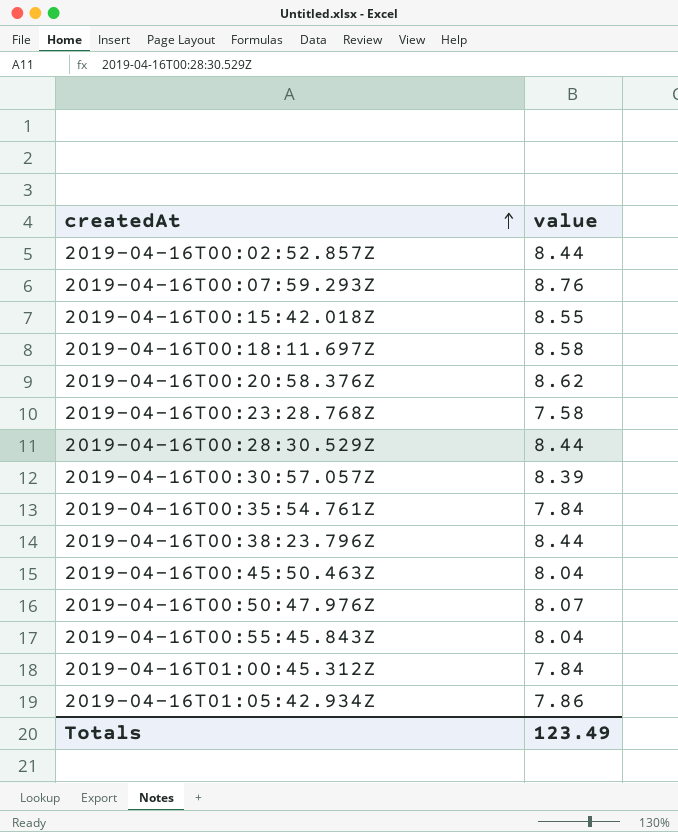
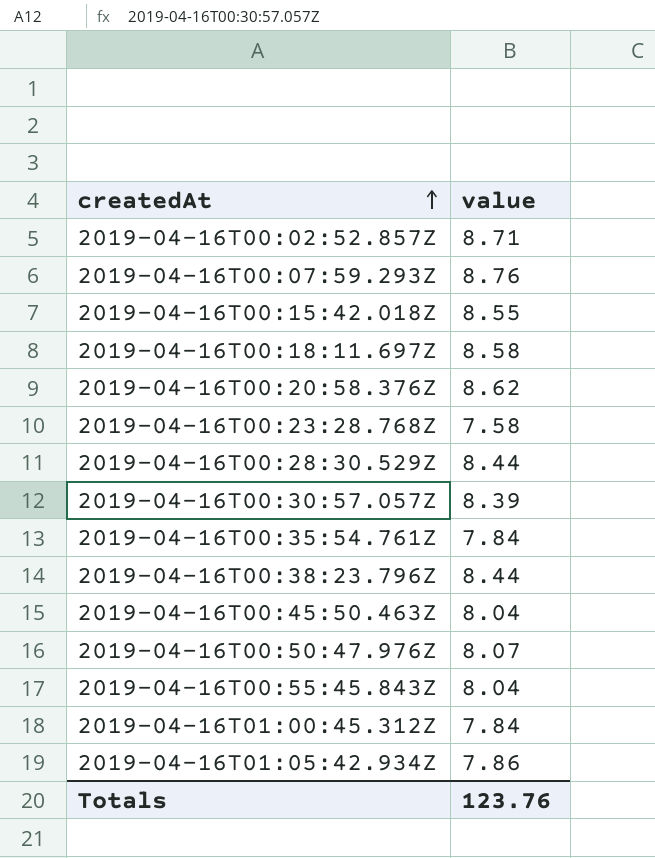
2019-04-16T00:02:52.857Z | value: 8.44 -> 8.71
Totals | value: 123.49 -> 123.76

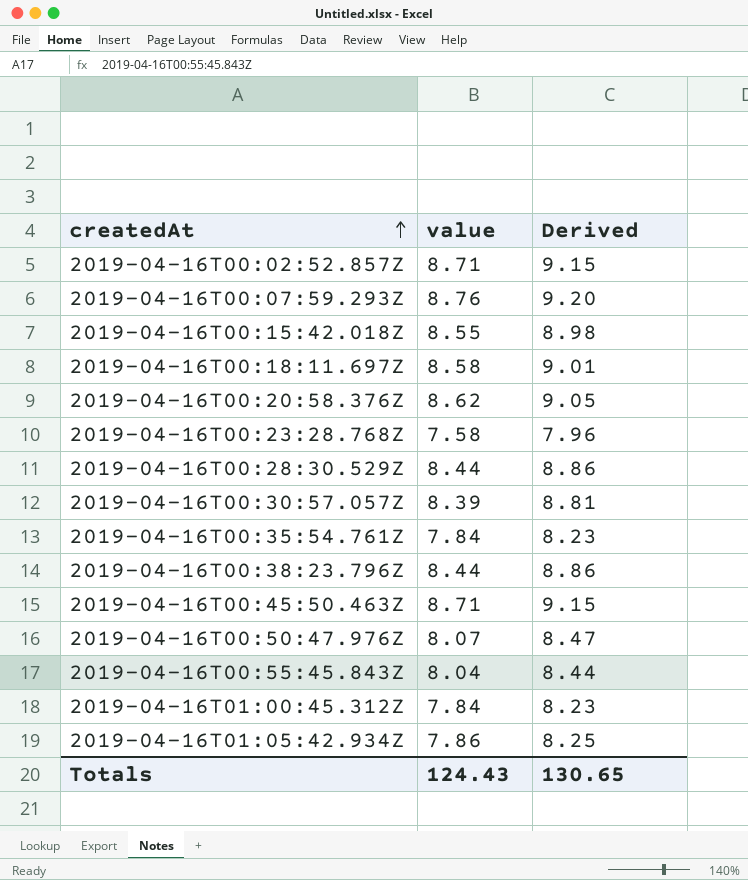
column Derived | formula: none -> [value] * 1.05
2019-04-16T00:45:50.463Z | value: 8.04 -> 8.71
Totals | value: 123.76 -> 124.43

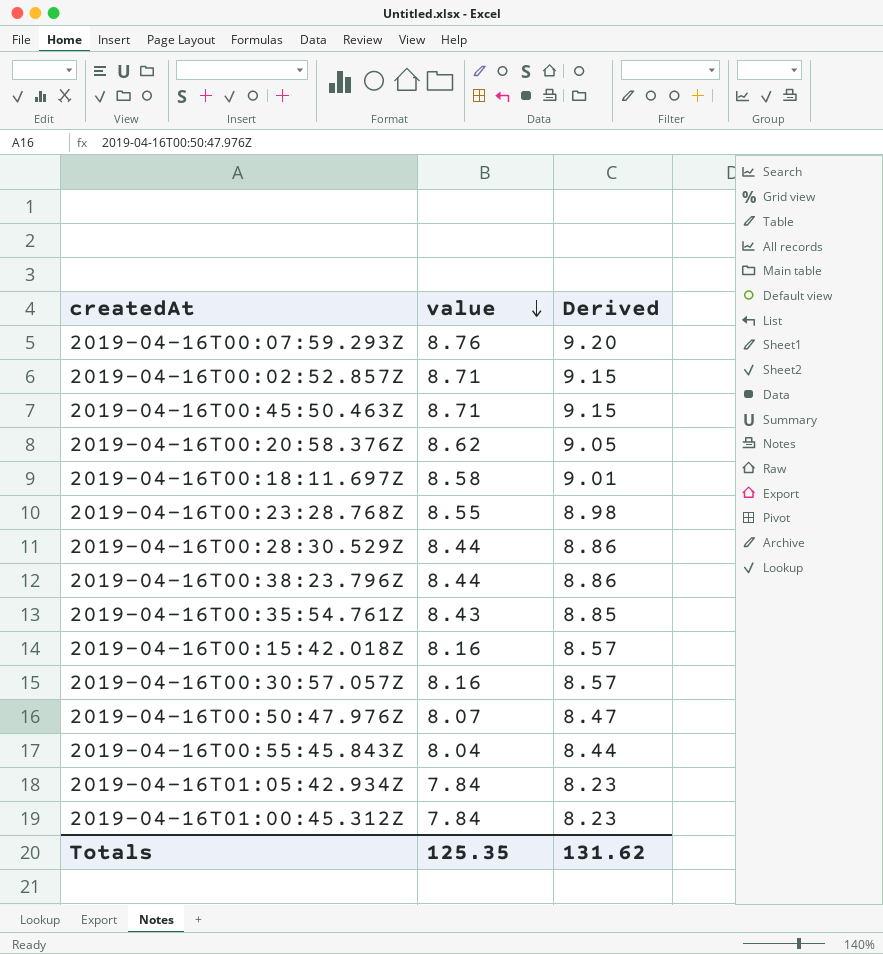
row order: createdAt ascending -> value descending
2019-04-16T00:23:28.768Z | value: 7.58 -> 8.55
2019-04-16T00:23:28.768Z | Derived: 7.96 -> 8.98
2019-04-16T00:35:54.761Z | value: 7.84 -> 8.43
2019-04-16T00:35:54.761Z | Derived: 8.23 -> 8.85
2019-04-16T00:15:42.018Z | value: 8.55 -> 8.16
2019-04-16T00:15:42.018Z | Derived: 8.98 -> 8.57
2019-04-16T00:30:57.057Z | value: 8.39 -> 8.16
2019-04-16T00:30:57.057Z | Derived: 8.81 -> 8.57
2019-04-16T01:05:42.934Z | value: 7.86 -> 7.84
2019-04-16T01:05:42.934Z | Derived: 8.25 -> 8.23
Totals | value: 124.43 -> 125.35
Totals | Derived: 130.65 -> 131.62

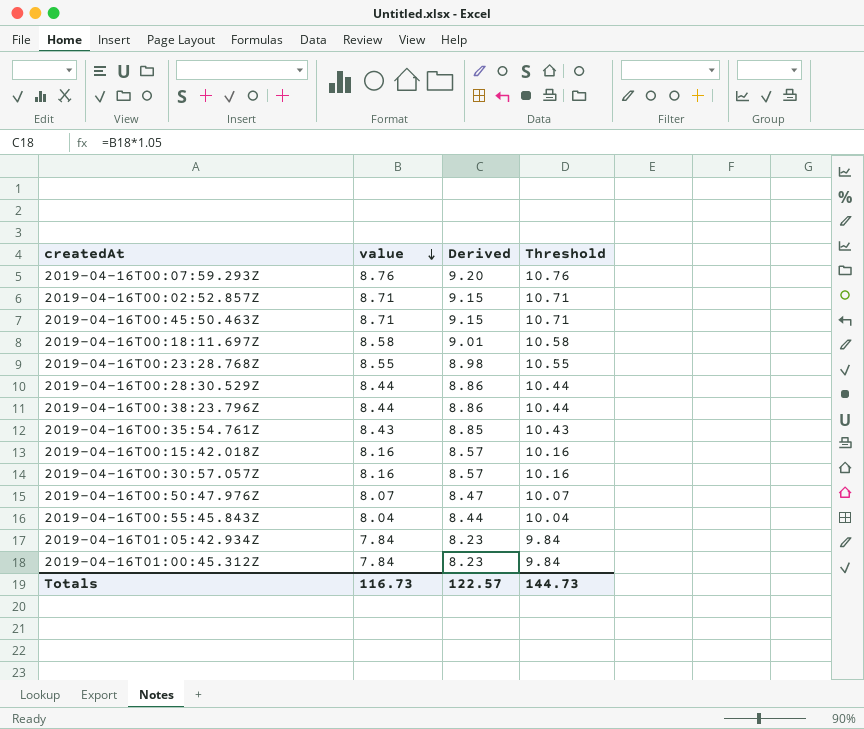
column Threshold | formula: none -> [value] + 2
row 2019-04-16T00:20:58.376Z: 8.62 | 9.05 -> none
Totals | value: 125.35 -> 116.73
Totals | Derived: 131.62 -> 122.57

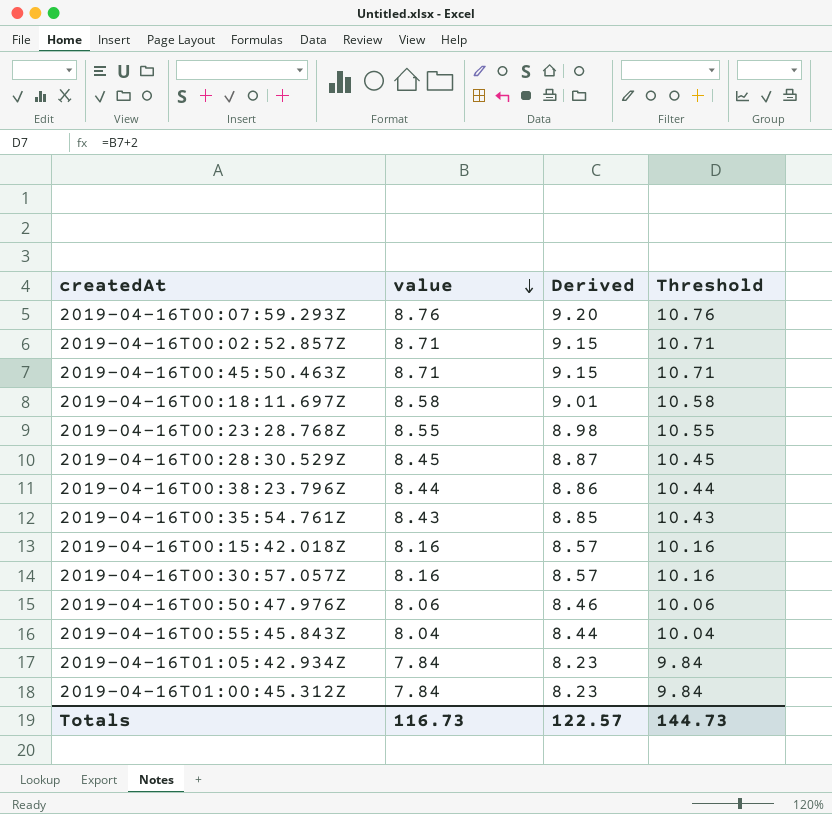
2019-04-16T00:28:30.529Z | value: 8.44 -> 8.45
2019-04-16T00:28:30.529Z | Derived: 8.86 -> 8.87
2019-04-16T00:28:30.529Z | Threshold: 10.44 -> 10.45
2019-04-16T00:50:47.976Z | value: 8.07 -> 8.06
2019-04-16T00:50:47.976Z | Derived: 8.47 -> 8.46
2019-04-16T00:50:47.976Z | Threshold: 10.07 -> 10.06

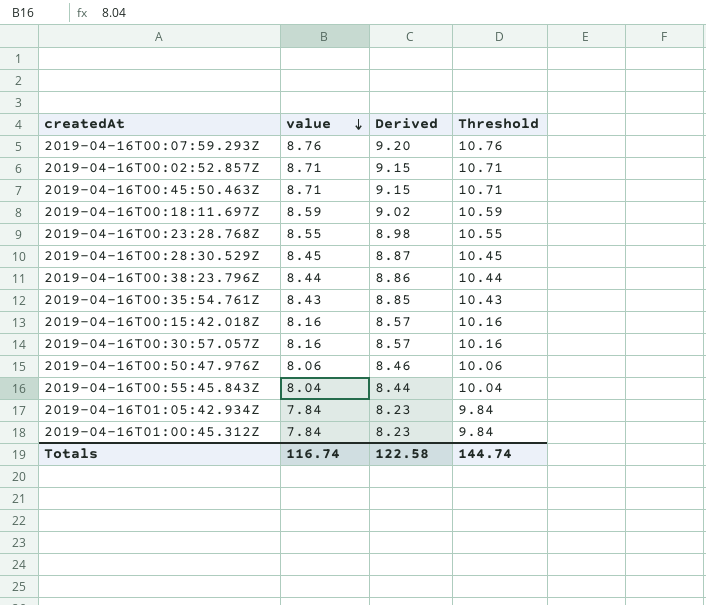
2019-04-16T00:18:11.697Z | value: 8.58 -> 8.59
2019-04-16T00:18:11.697Z | Derived: 9.01 -> 9.02
2019-04-16T00:18:11.697Z | Threshold: 10.58 -> 10.59
Totals | value: 116.73 -> 116.74
Totals | Derived: 122.57 -> 122.58
Totals | Threshold: 144.73 -> 144.74

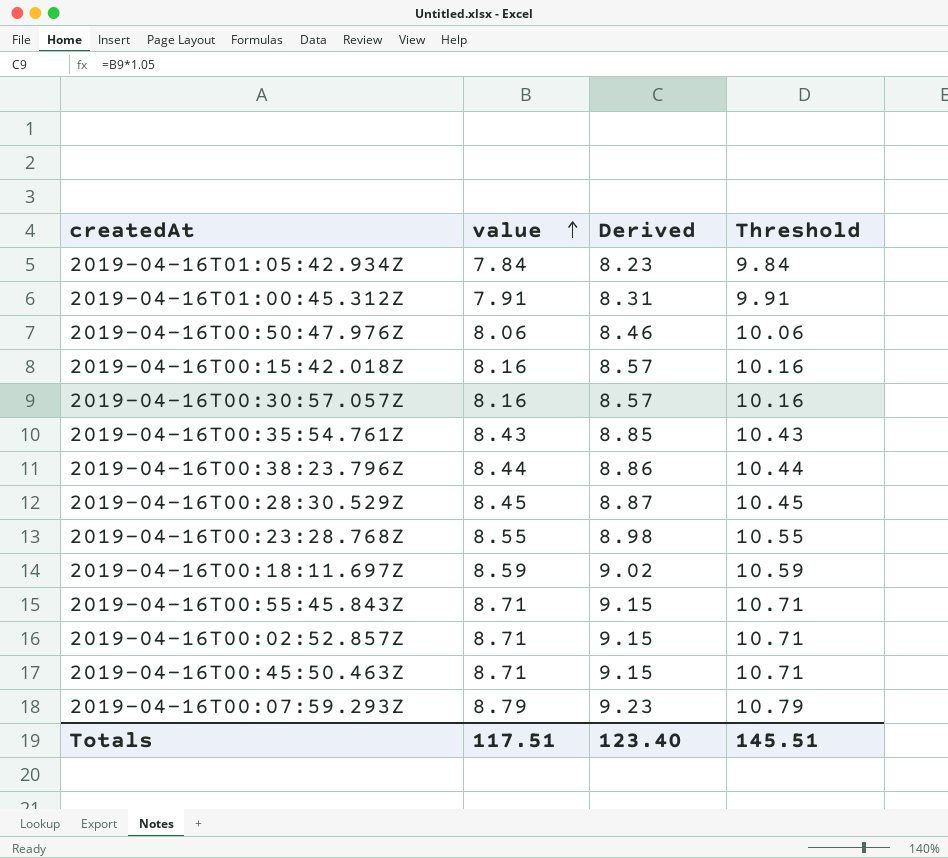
row order: value descending -> value ascending
2019-04-16T01:00:45.312Z | value: 7.84 -> 7.91
2019-04-16T01:00:45.312Z | Derived: 8.23 -> 8.31
2019-04-16T01:00:45.312Z | Threshold: 9.84 -> 9.91
2019-04-16T00:55:45.843Z | value: 8.04 -> 8.71
2019-04-16T00:55:45.843Z | Derived: 8.44 -> 9.15
2019-04-16T00:55:45.843Z | Threshold: 10.04 -> 10.71
2019-04-16T00:07:59.293Z | value: 8.76 -> 8.79
2019-04-16T00:07:59.293Z | Derived: 9.20 -> 9.23
2019-04-16T00:07:59.293Z | Threshold: 10.76 -> 10.79
Totals | value: 116.74 -> 117.51
Totals | Derived: 122.58 -> 123.40
Totals | Threshold: 144.74 -> 145.51

